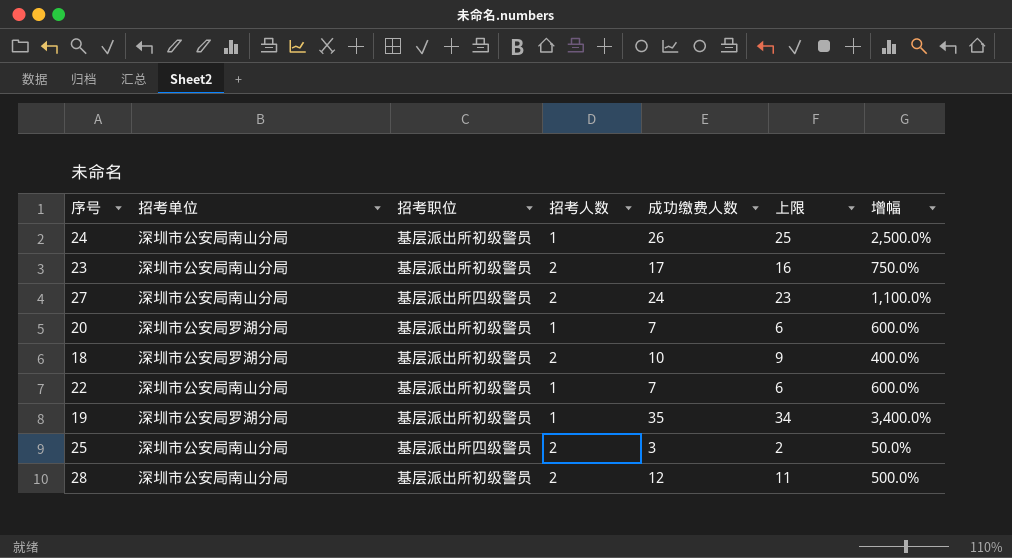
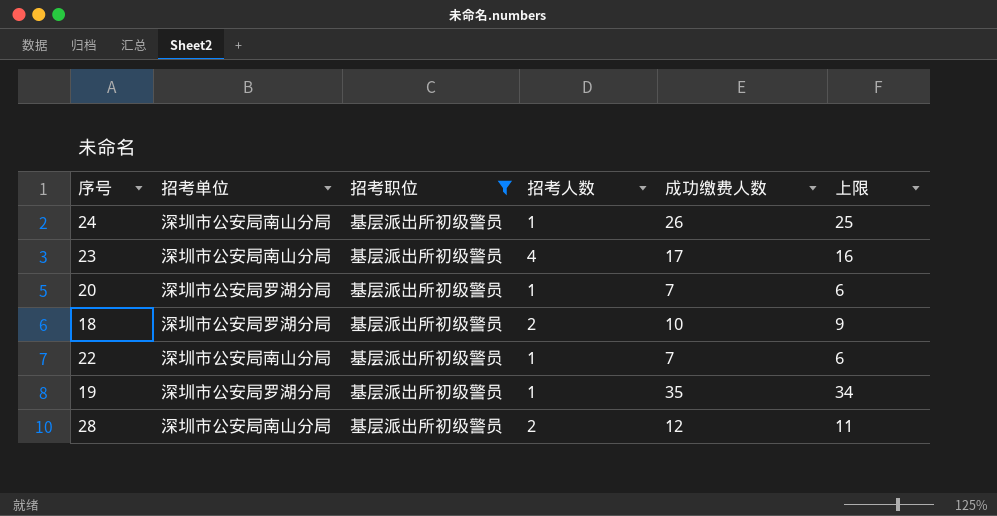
filter: none -> 招考职位 = 基层派出所初级警员
column 增幅 | formula: ([成功缴费人数] - [招考人数]) / [招考人数] -> none
23 | 招考人数: 2 -> 4

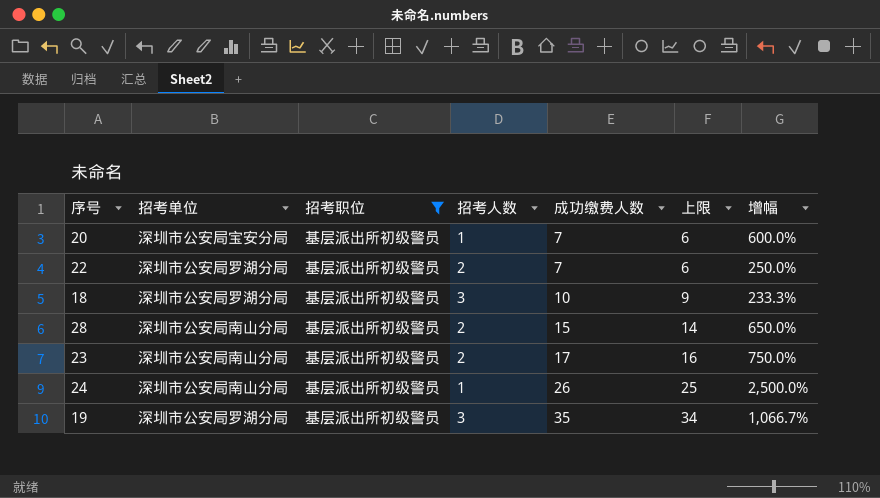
row order: none -> 成功缴费人数 ascending
column 增幅 | formula: none -> ([成功缴费人数] - [招考人数]) / [招考人数]
20 | 招考单位: 深圳市公安局罗湖分局 -> 深圳市公安局宝安分局
22 | 招考单位: 深圳市公安局南山分局 -> 深圳市公安局罗湖分局
22 | 招考人数: 1 -> 2
18 | 招考人数: 2 -> 3
28 | 成功缴费人数: 12 -> 15
28 | 上限: 11 -> 14
23 | 招考人数: 4 -> 2
19 | 招考人数: 1 -> 3

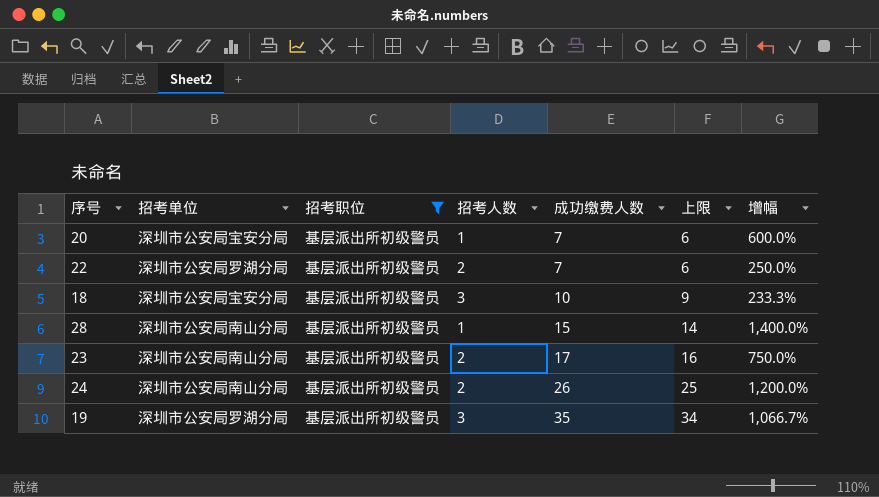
18 | 招考单位: 深圳市公安局罗湖分局 -> 深圳市公安局宝安分局
28 | 招考人数: 2 -> 1
28 | 增幅: 650.0% -> 1,400.0%
24 | 招考人数: 1 -> 2
24 | 增幅: 2,500.0% -> 1,200.0%

